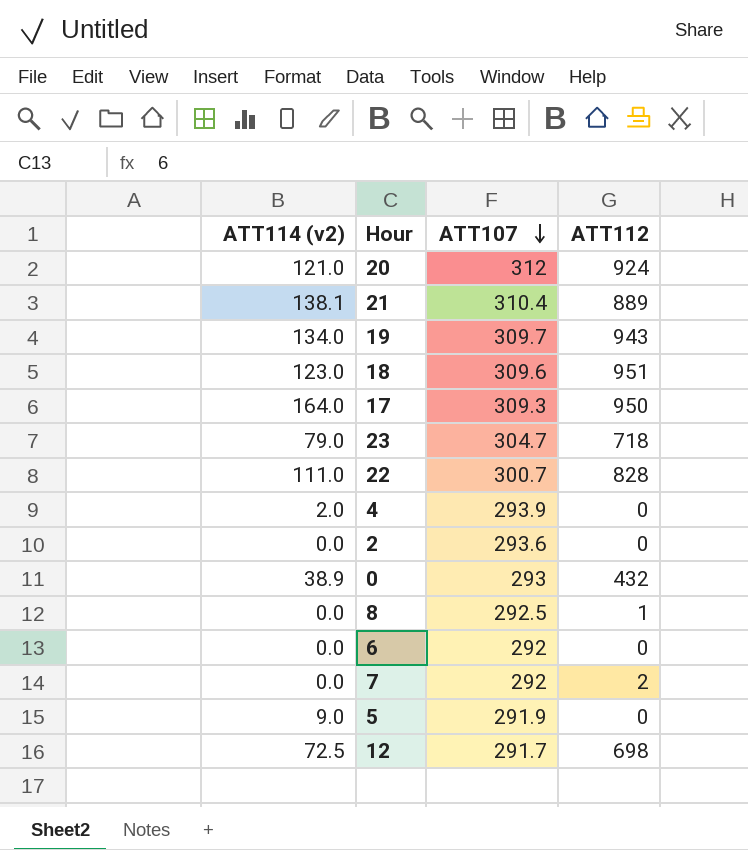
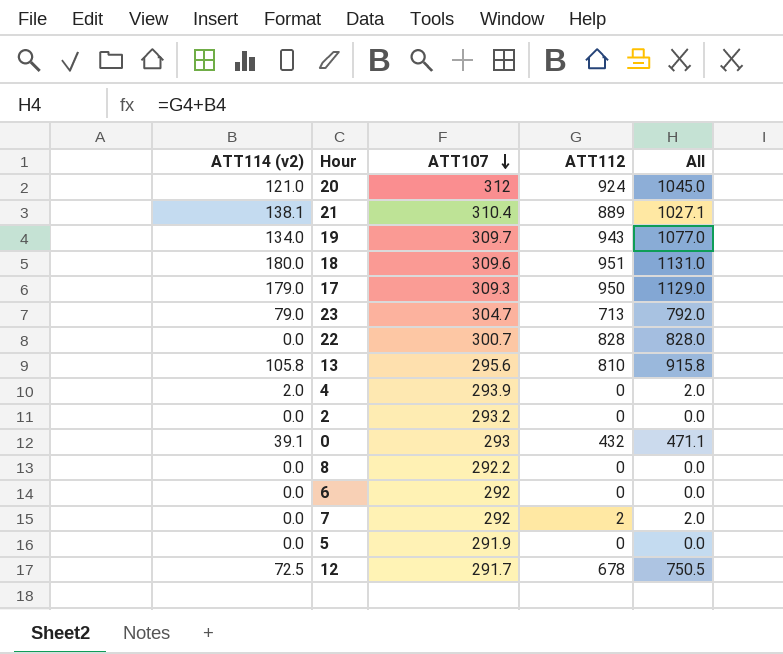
column All | formula: none -> [ATT114 (v2)] + [ATT112]
18 | ATT114 (v2): 123.0 -> 180.0
17 | ATT114 (v2): 164.0 -> 179.0
23 | ATT112: 718 -> 713
22 | ATT114 (v2): 111.0 -> 0.0
row 13: none -> 105.8 | 295.6 | 810 | 915.8
2 | ATT107: 293.6 -> 293.2
0 | ATT114 (v2): 38.9 -> 39.1
8 | ATT107: 292.5 -> 292.2
8 | ATT112: 1 -> 0
5 | ATT114 (v2): 9.0 -> 0.0
12 | ATT112: 698 -> 678

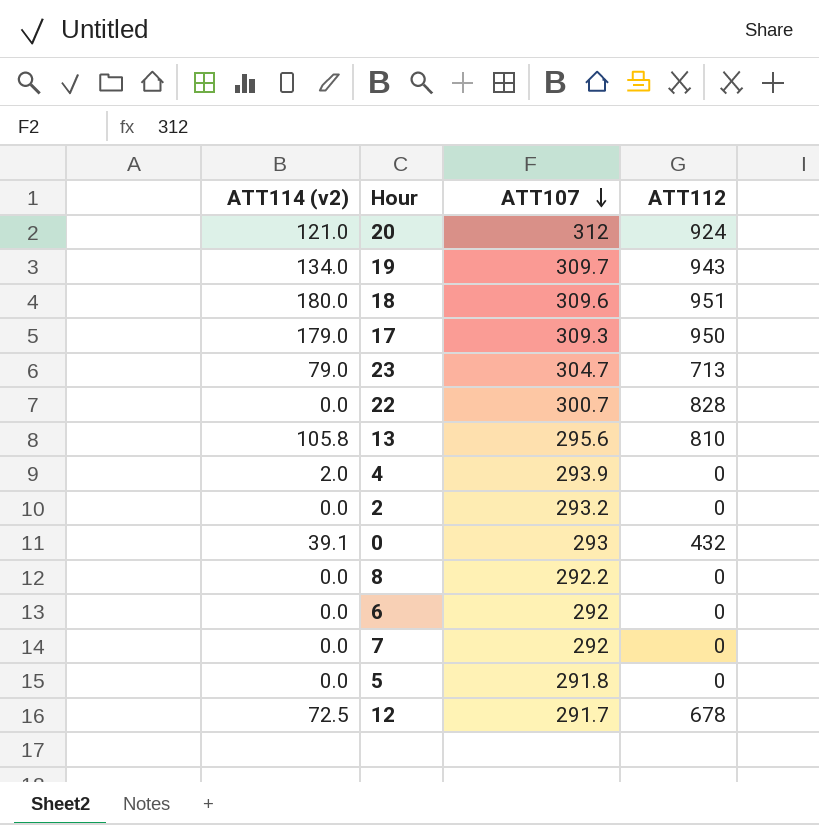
column All | formula: [ATT114 (v2)] + [ATT112] -> none
row 21: 138.1 | 310.4 | 889 | 1027.1 -> none
7 | ATT112: 2 -> 0
5 | ATT107: 291.9 -> 291.8

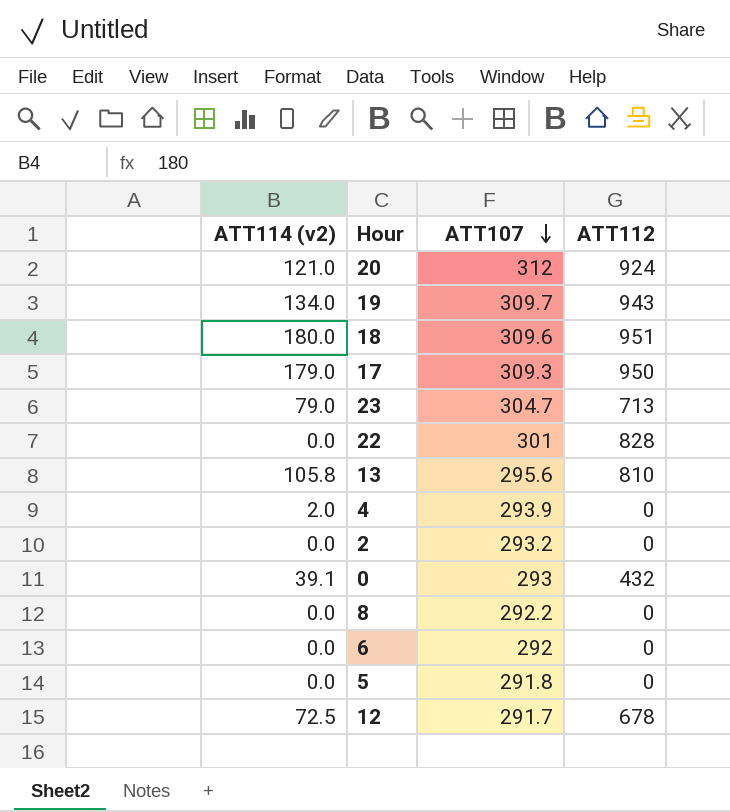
row 7: 0.0 | 292 | 0 -> none
22 | ATT107: 300.7 -> 301

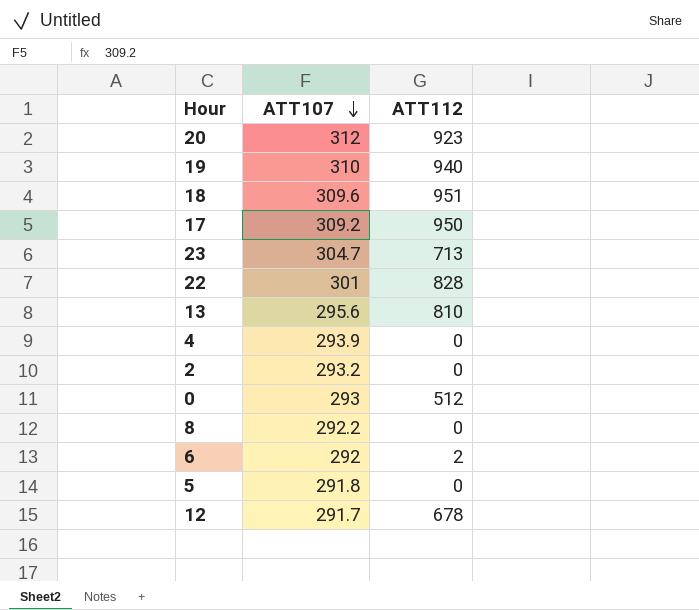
column ATT114 (v2) | position: 1 -> none
20 | ATT112: 924 -> 923
19 | ATT107: 309.7 -> 310
19 | ATT112: 943 -> 940
17 | ATT107: 309.3 -> 309.2
0 | ATT112: 432 -> 512
6 | ATT112: 0 -> 2

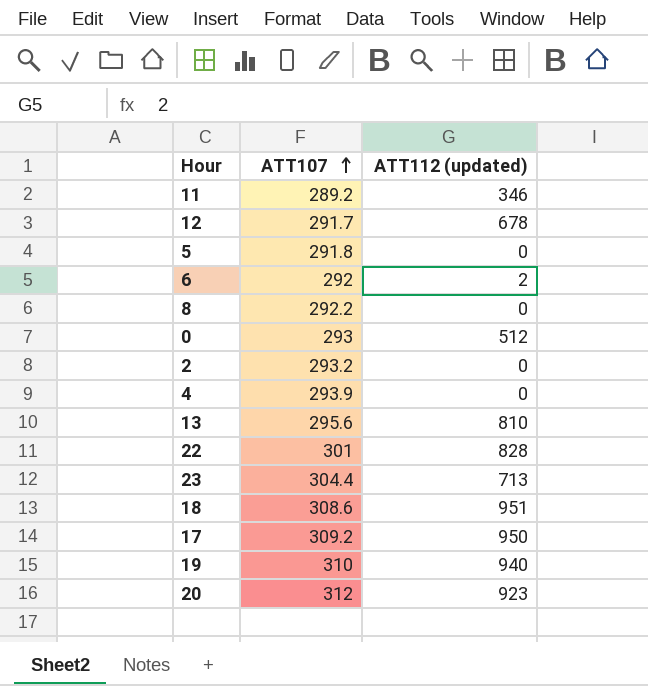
row order: ATT107 descending -> ATT107 ascending
column name: ATT112 -> ATT112 (updated)
row 11: none -> 289.2 | 346
23 | ATT107: 304.7 -> 304.4
18 | ATT107: 309.6 -> 308.6

